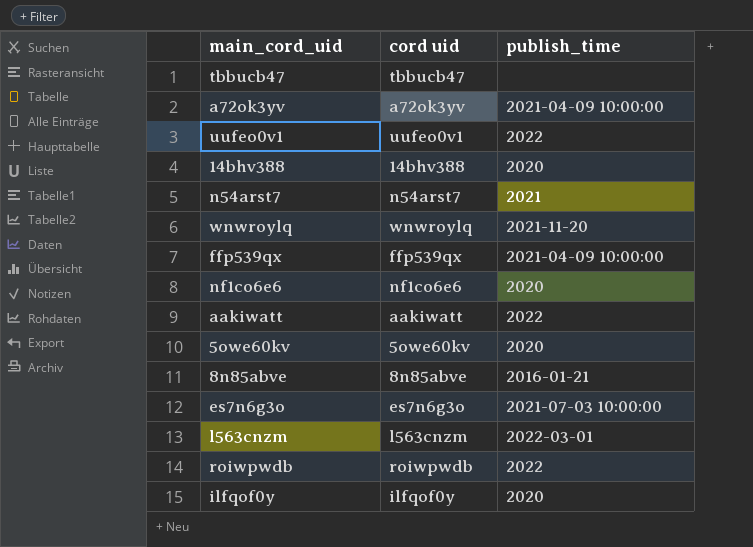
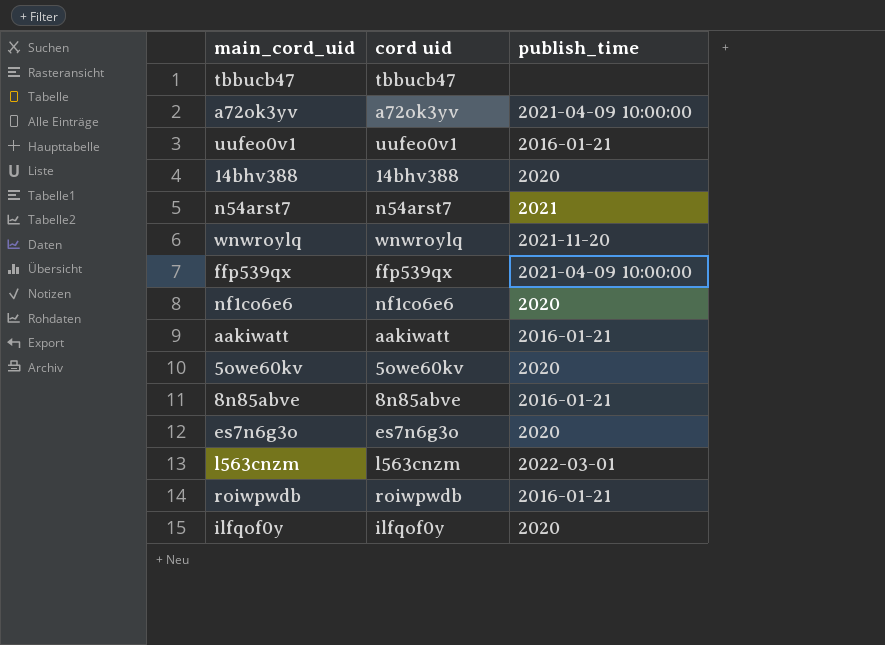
uufeo0v1 | publish_time: 2022 -> 2016-01-21
aakiwatt | publish_time: 2022 -> 2016-01-21
es7n6g3o | publish_time: 2021-07-03 10:00:00 -> 2020
roiwpwdb | publish_time: 2022 -> 2016-01-21

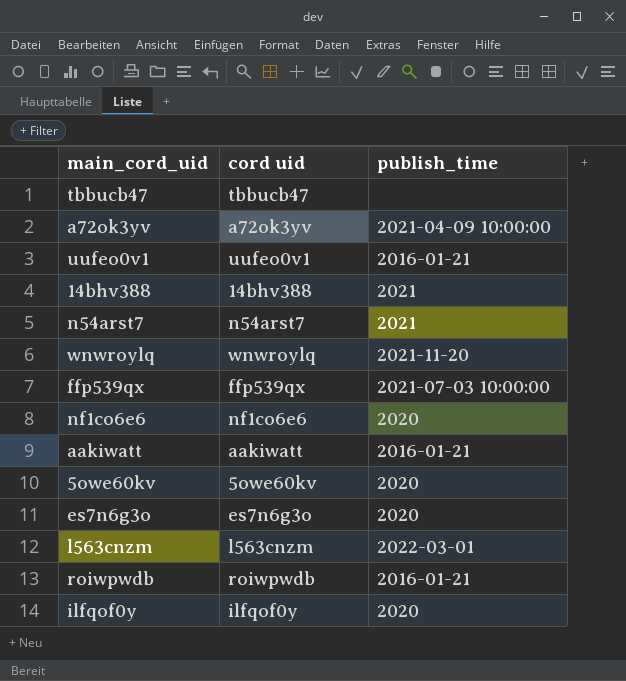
row 8n85abve: 8n85abve | 2016-01-21 -> none
14bhv388 | publish_time: 2020 -> 2021
ffp539qx | publish_time: 2021-04-09 10:00:00 -> 2021-07-03 10:00:00

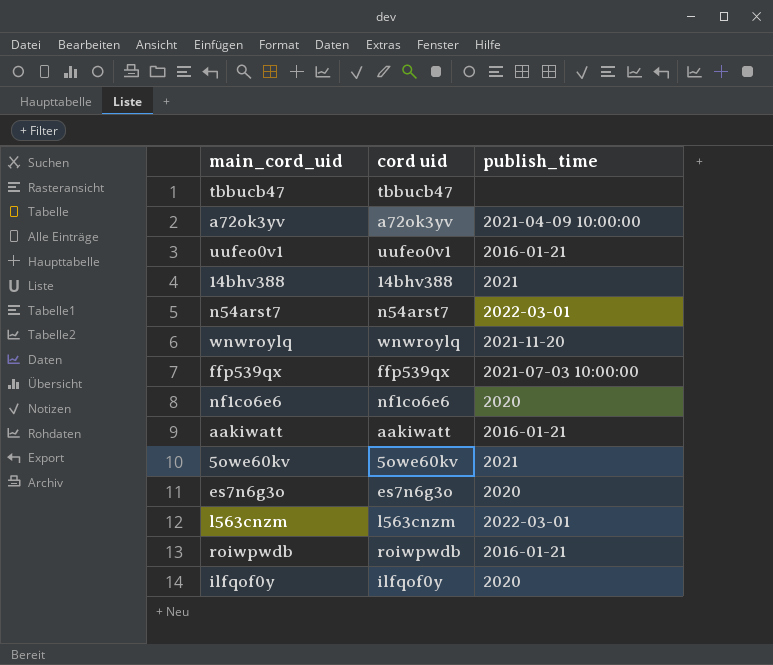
n54arst7 | publish_time: 2021 -> 2022-03-01
5owe60kv | publish_time: 2020 -> 2021

